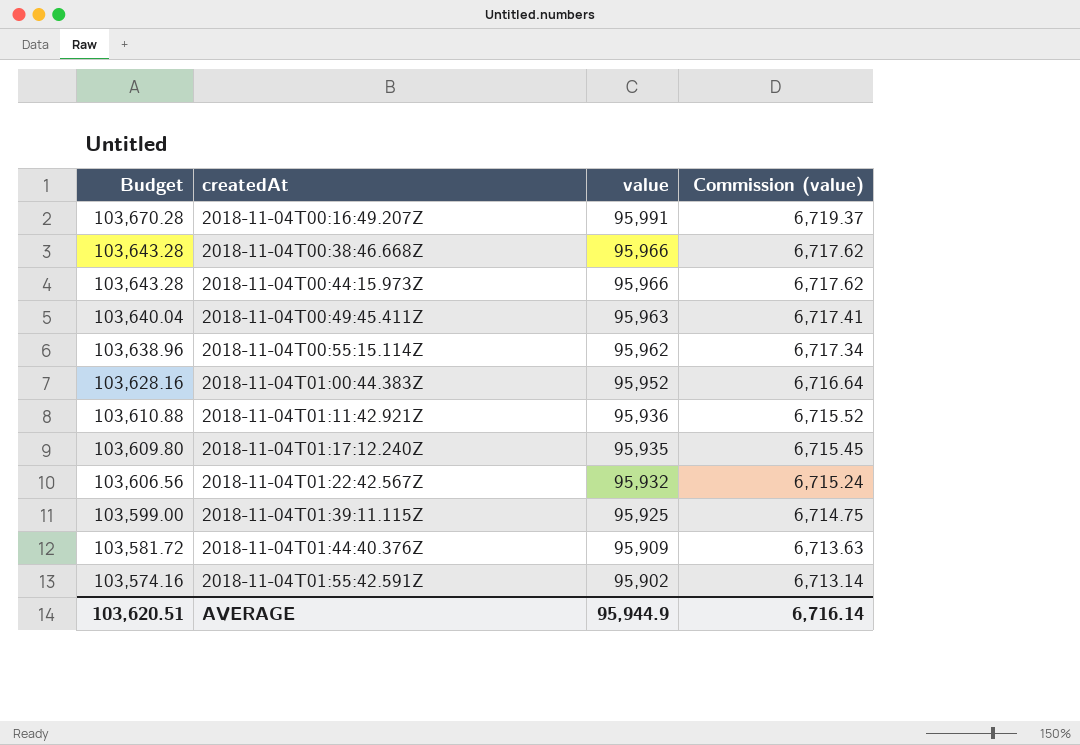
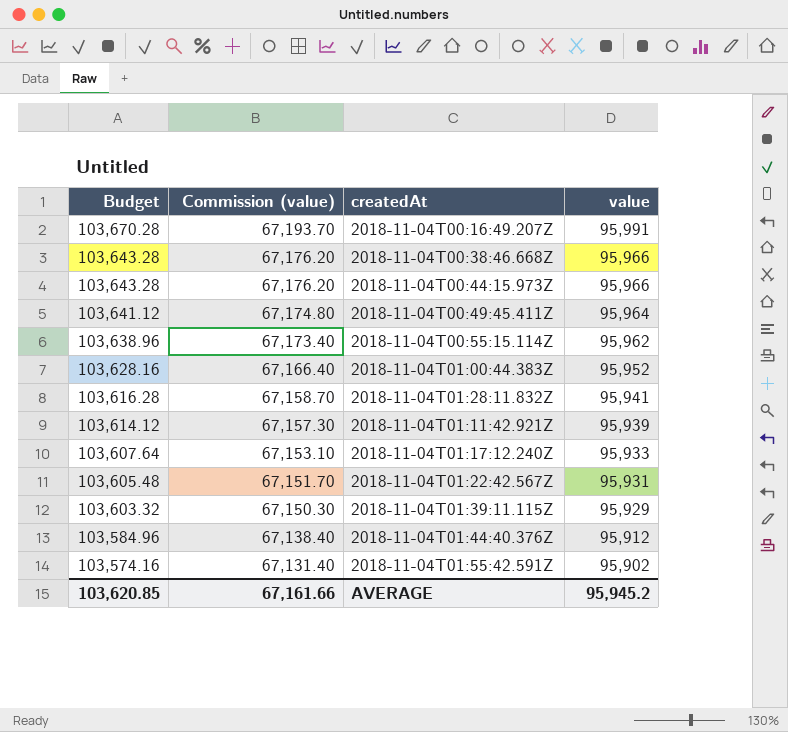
column Commission (value) | formula: [value] * 0.07 -> [value] * 0.7
column Commission (value) | position: 4 -> 2
2018-11-04T00:49:45.411Z | Budget: 103,640.04 -> 103,641.12
2018-11-04T00:49:45.411Z | value: 95,963 -> 95,964
row 2018-11-04T01:28:11.832Z: none -> 103,616.28 | 67,158.70 | 95,941
2018-11-04T01:11:42.921Z | Budget: 103,610.88 -> 103,614.12
2018-11-04T01:11:42.921Z | value: 95,936 -> 95,939
2018-11-04T01:17:12.240Z | Budget: 103,609.80 -> 103,607.64
2018-11-04T01:17:12.240Z | value: 95,935 -> 95,933
2018-11-04T01:22:42.567Z | Budget: 103,606.56 -> 103,605.48
2018-11-04T01:22:42.567Z | value: 95,932 -> 95,931
2018-11-04T01:39:11.115Z | Budget: 103,599.00 -> 103,603.32
2018-11-04T01:39:11.115Z | value: 95,925 -> 95,929
2018-11-04T01:44:40.376Z | Budget: 103,581.72 -> 103,584.96
2018-11-04T01:44:40.376Z | value: 95,909 -> 95,912
AVERAGE | Budget: 103,620.51 -> 103,620.85
AVERAGE | Commission (value): 6,716.14 -> 67,161.66
AVERAGE | value: 95,944.9 -> 95,945.2

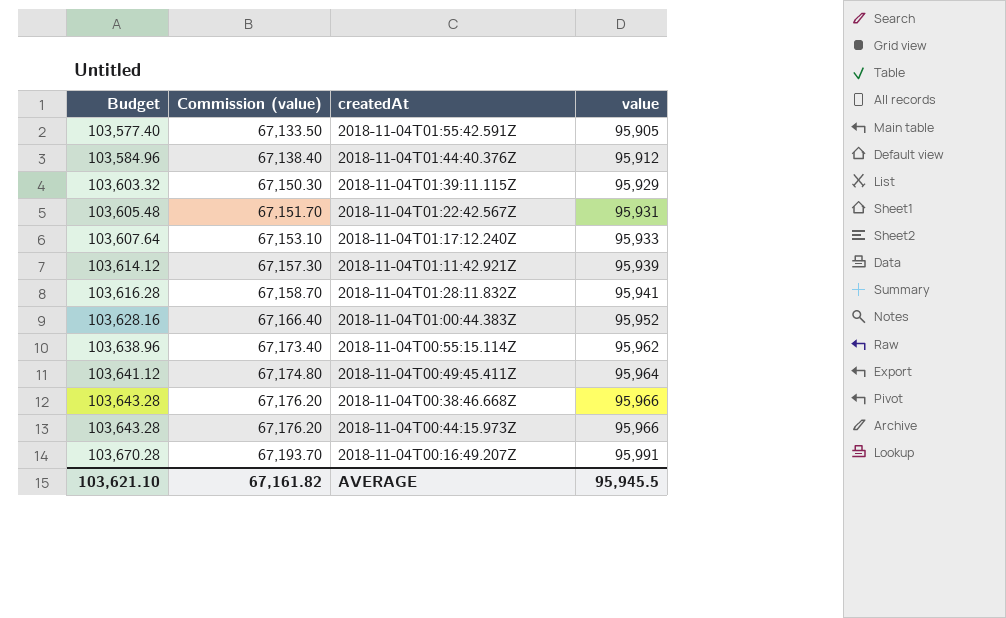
row order: Budget descending -> Budget ascending
2018-11-04T01:55:42.591Z | Budget: 103,574.16 -> 103,577.40
2018-11-04T01:55:42.591Z | Commission (value): 67,131.40 -> 67,133.50
2018-11-04T01:55:42.591Z | value: 95,902 -> 95,905
AVERAGE | Budget: 103,620.85 -> 103,621.10
AVERAGE | Commission (value): 67,161.66 -> 67,161.82
AVERAGE | value: 95,945.2 -> 95,945.5

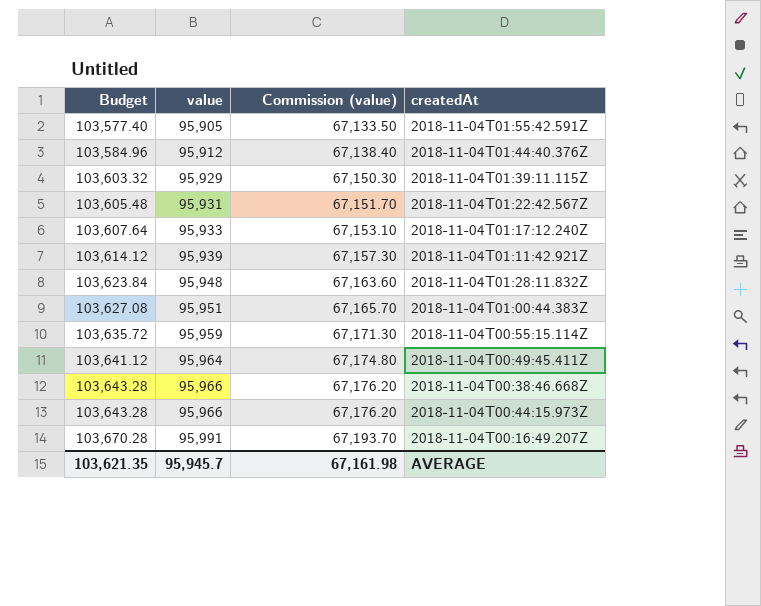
column value | position: 4 -> 2
2018-11-04T01:28:11.832Z | Budget: 103,616.28 -> 103,623.84
2018-11-04T01:28:11.832Z | value: 95,941 -> 95,948
2018-11-04T01:28:11.832Z | Commission (value): 67,158.70 -> 67,163.60
2018-11-04T01:00:44.383Z | Budget: 103,628.16 -> 103,627.08
2018-11-04T01:00:44.383Z | value: 95,952 -> 95,951
2018-11-04T01:00:44.383Z | Commission (value): 67,166.40 -> 67,165.70
2018-11-04T00:55:15.114Z | Budget: 103,638.96 -> 103,635.72
2018-11-04T00:55:15.114Z | value: 95,962 -> 95,959
2018-11-04T00:55:15.114Z | Commission (value): 67,173.40 -> 67,171.30
AVERAGE | Budget: 103,621.10 -> 103,621.35
AVERAGE | value: 95,945.5 -> 95,945.7
AVERAGE | Commission (value): 67,161.82 -> 67,161.98

